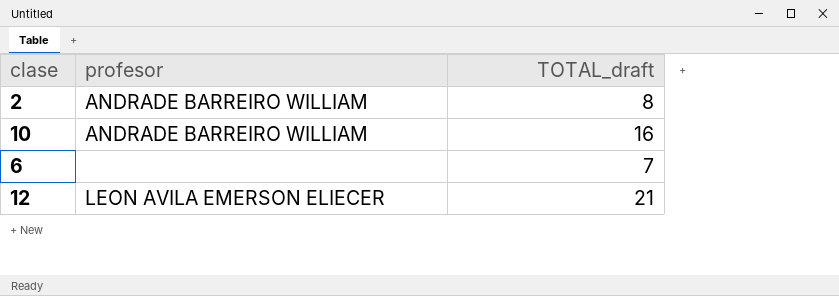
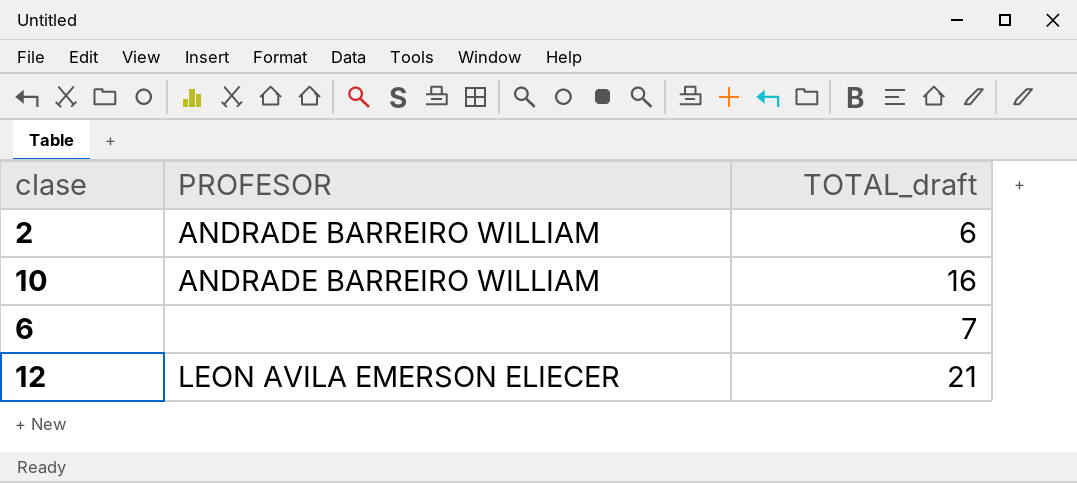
column name: profesor -> PROFESOR
2 | TOTAL_draft: 8 -> 6

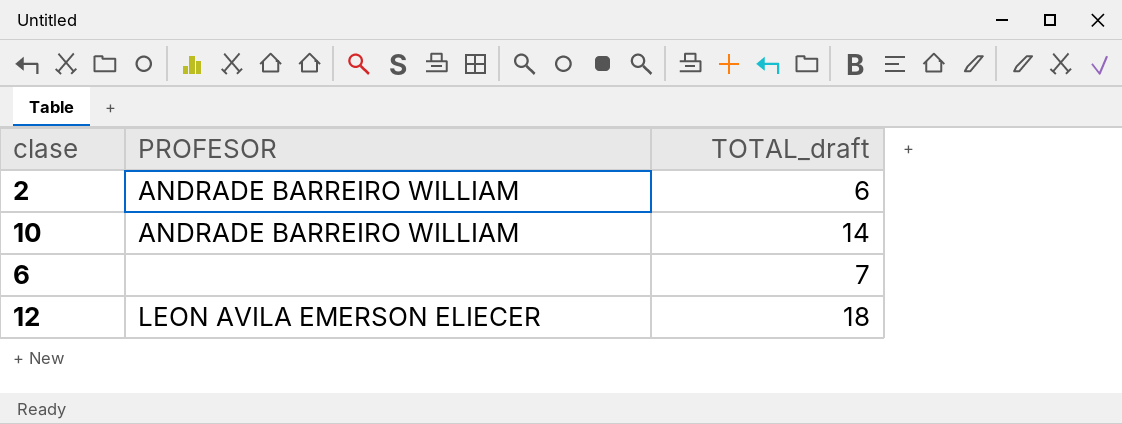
10 | TOTAL_draft: 16 -> 14
12 | TOTAL_draft: 21 -> 18

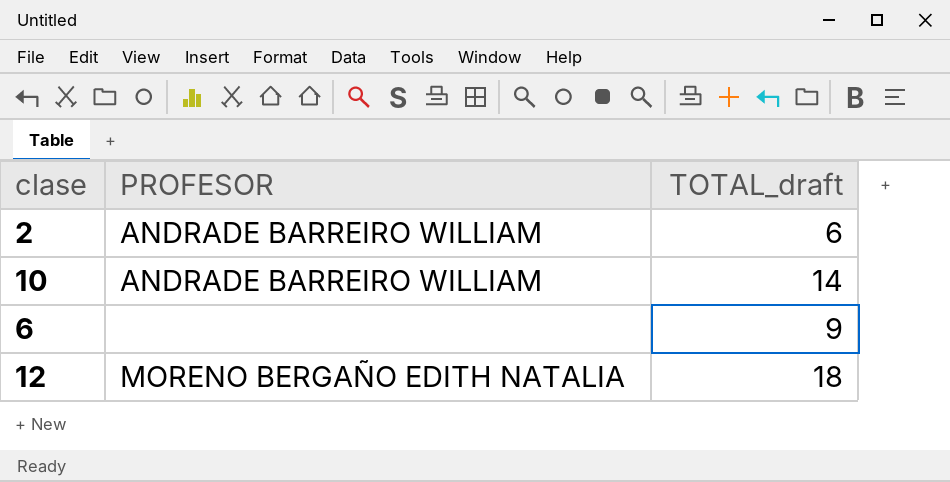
6 | TOTAL_draft: 7 -> 9
12 | PROFESOR: LEON AVILA EMERSON ELIECER -> MORENO BERGAÑO EDITH NATALIA

